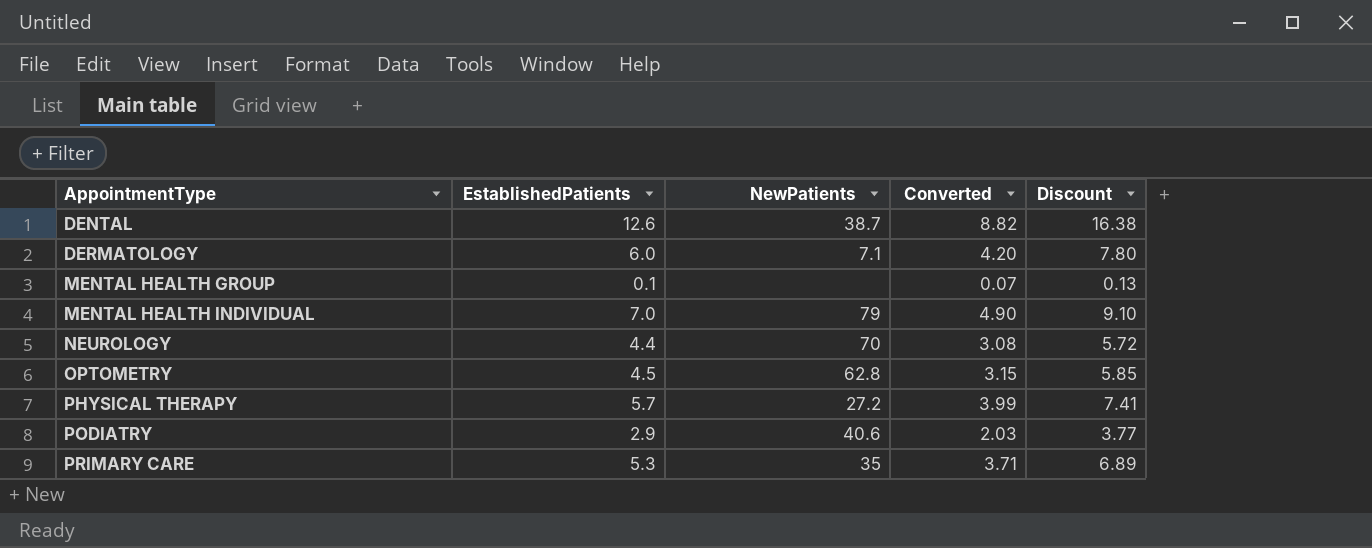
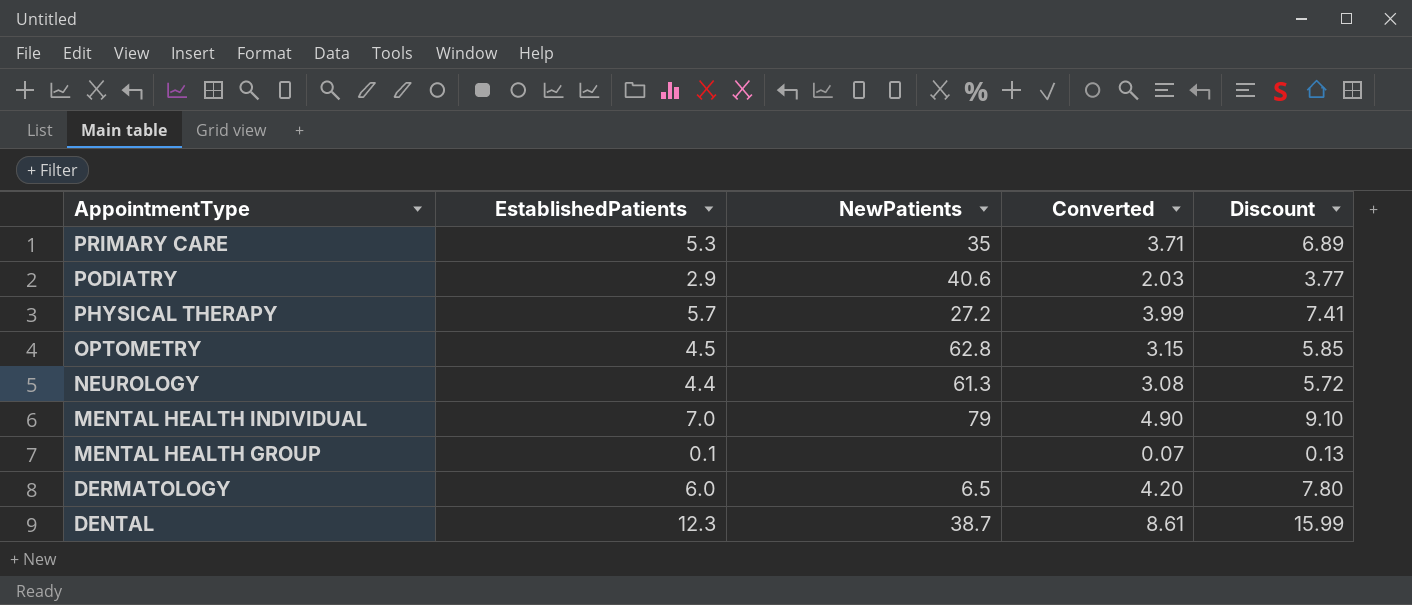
row order: AppointmentType ascending -> AppointmentType descending
NEUROLOGY | NewPatients: 70 -> 61.3
DERMATOLOGY | NewPatients: 7.1 -> 6.5
DENTAL | EstablishedPatients: 12.6 -> 12.3
DENTAL | Converted: 8.82 -> 8.61
DENTAL | Discount: 16.38 -> 15.99

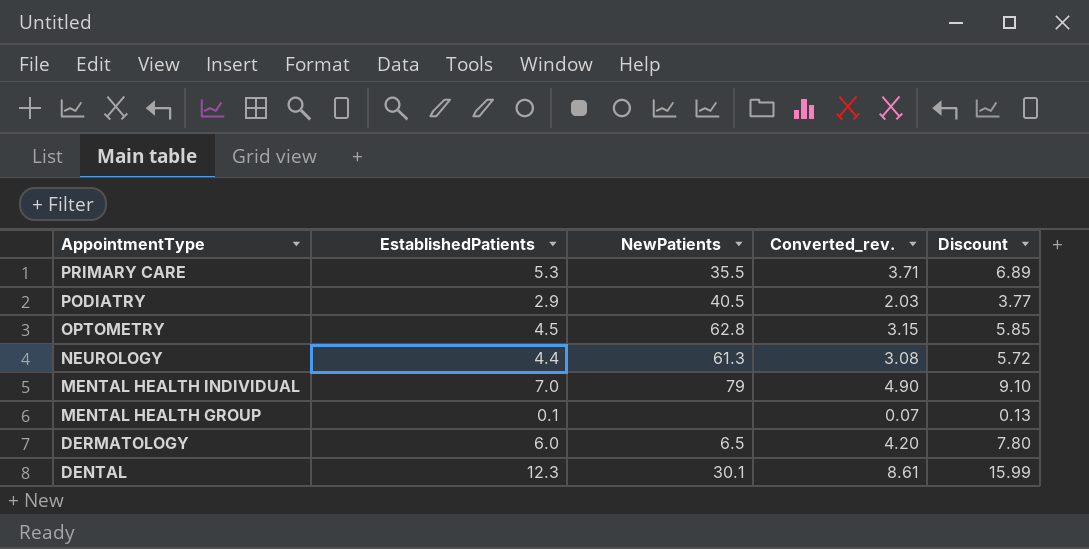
column name: Converted -> Converted_rev.
row PHYSICAL THERAPY: 5.7 | 27.2 | 3.99 | 7.41 -> none
PRIMARY CARE | NewPatients: 35 -> 35.5
PODIATRY | NewPatients: 40.6 -> 40.5
DENTAL | NewPatients: 38.7 -> 30.1

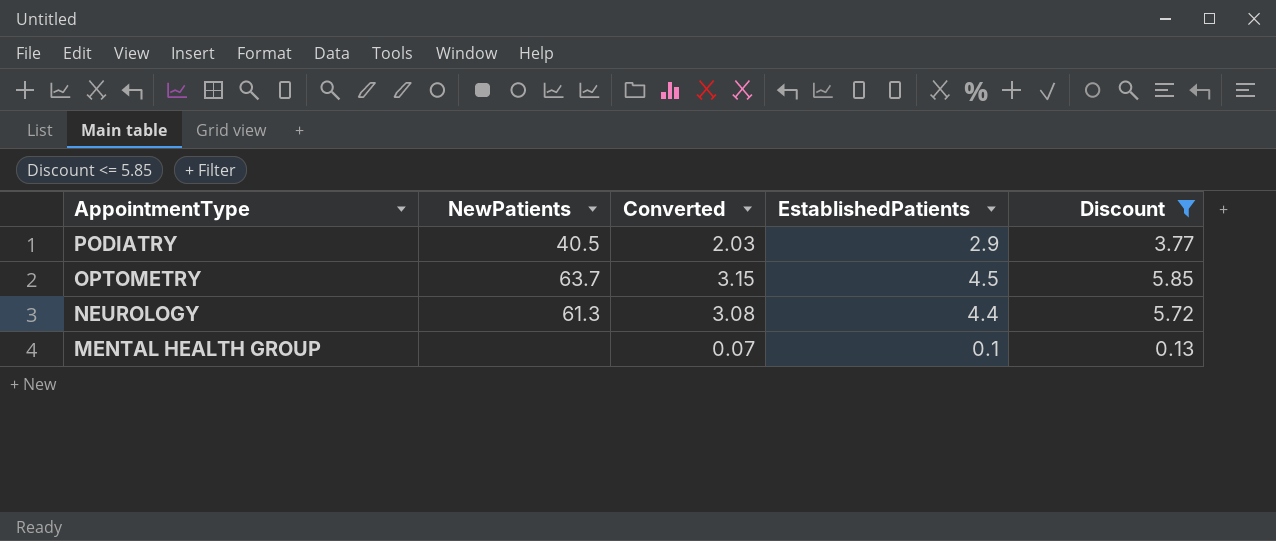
filter: none -> Discount <= 5.85
column name: Converted_rev. -> Converted
column EstablishedPatients | position: 2 -> 4
OPTOMETRY | NewPatients: 62.8 -> 63.7

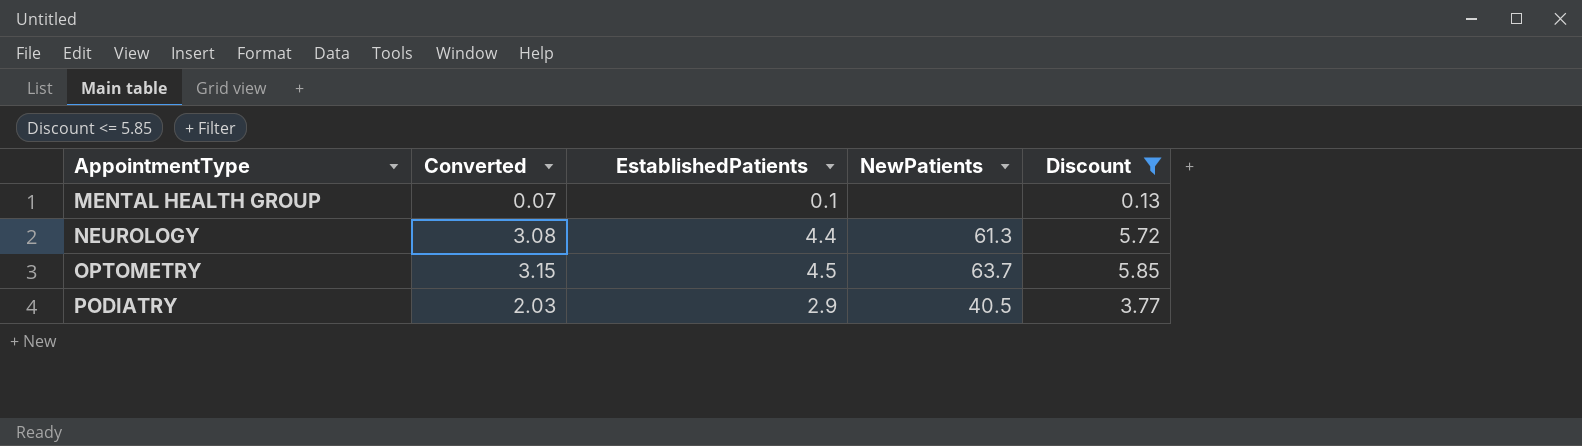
row order: AppointmentType descending -> AppointmentType ascending
column NewPatients | position: 2 -> 4

